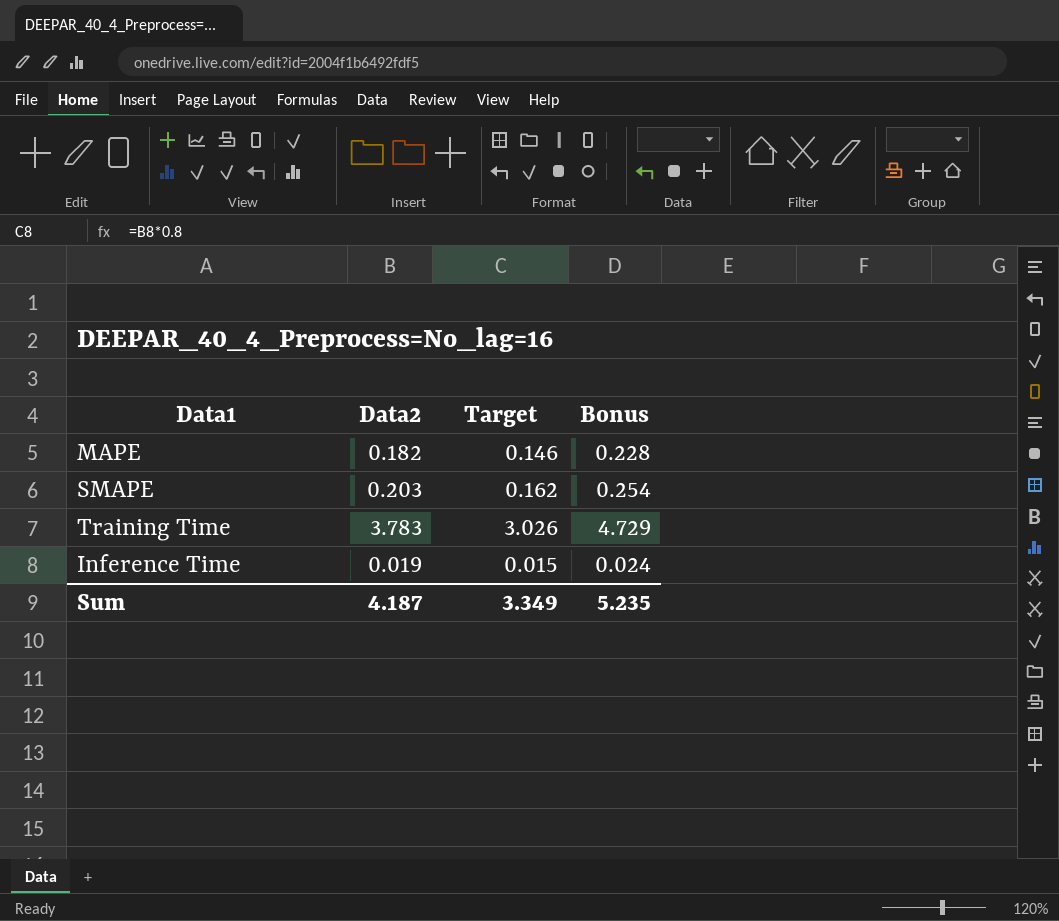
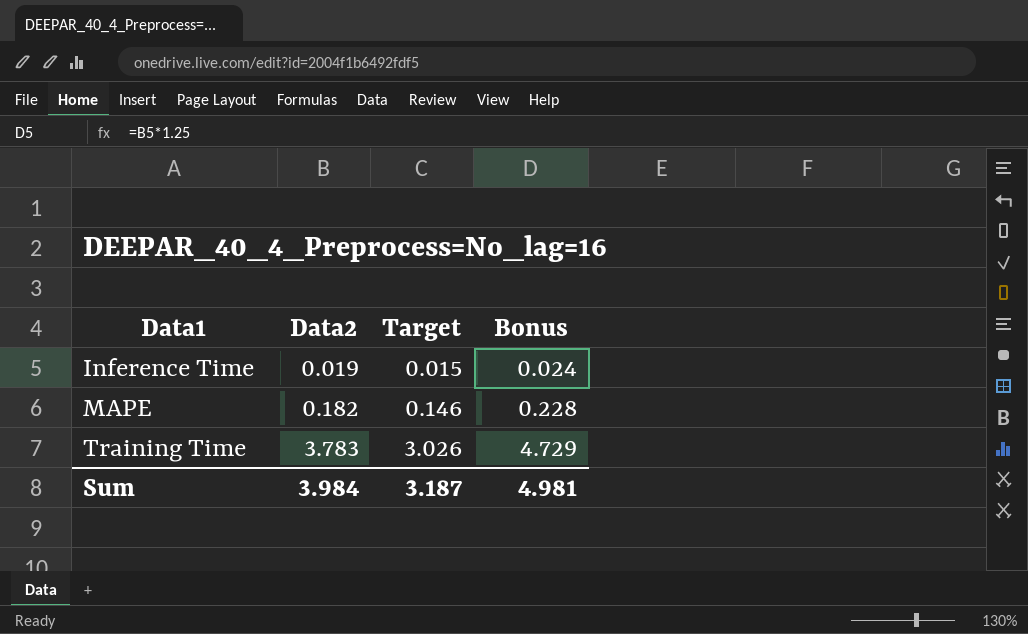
row order: none -> Data1 ascending
row SMAPE: 0.203 | 0.162 | 0.254 -> none
Sum | Data2: 4.187 -> 3.984
Sum | Target: 3.349 -> 3.187
Sum | Bonus: 5.235 -> 4.981

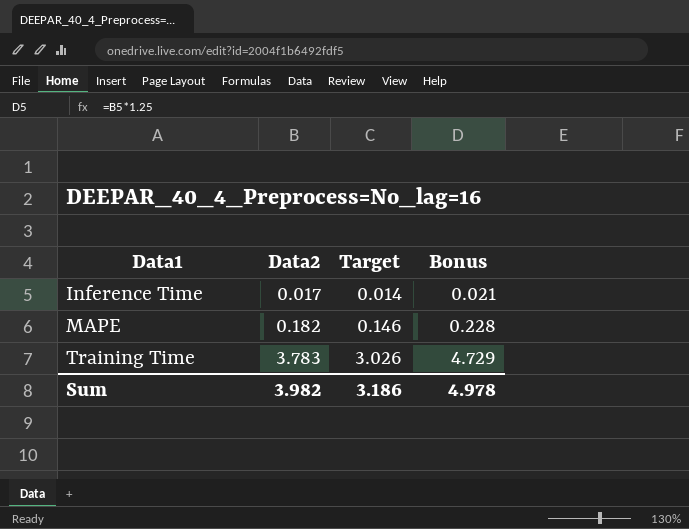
Inference Time | Data2: 0.019 -> 0.017
Inference Time | Target: 0.015 -> 0.014
Inference Time | Bonus: 0.024 -> 0.021
Sum | Data2: 3.984 -> 3.982
Sum | Target: 3.187 -> 3.186
Sum | Bonus: 4.981 -> 4.978

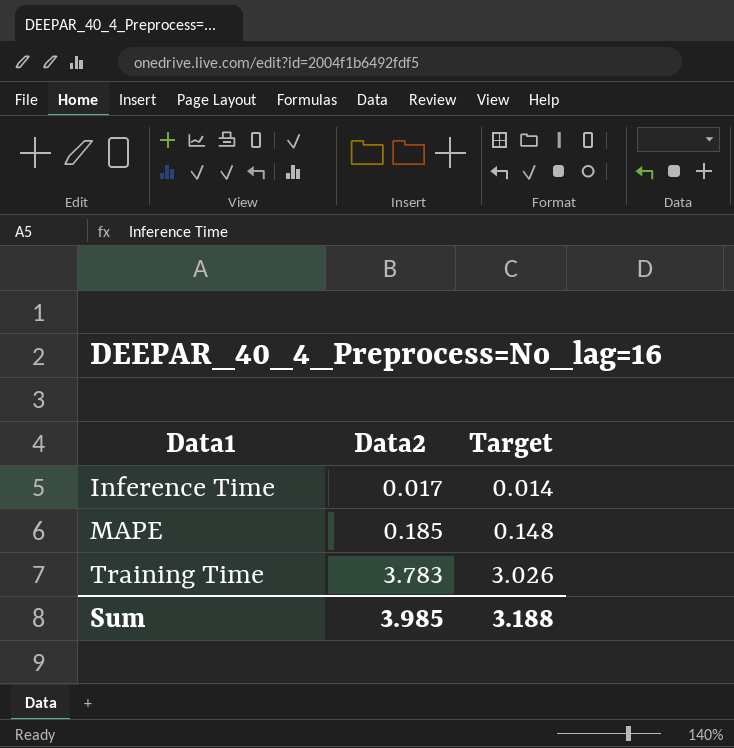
column Bonus | formula: [Data2] * 1.25 -> none
MAPE | Data2: 0.182 -> 0.185
MAPE | Target: 0.146 -> 0.148
Sum | Data2: 3.982 -> 3.985
Sum | Target: 3.186 -> 3.188

